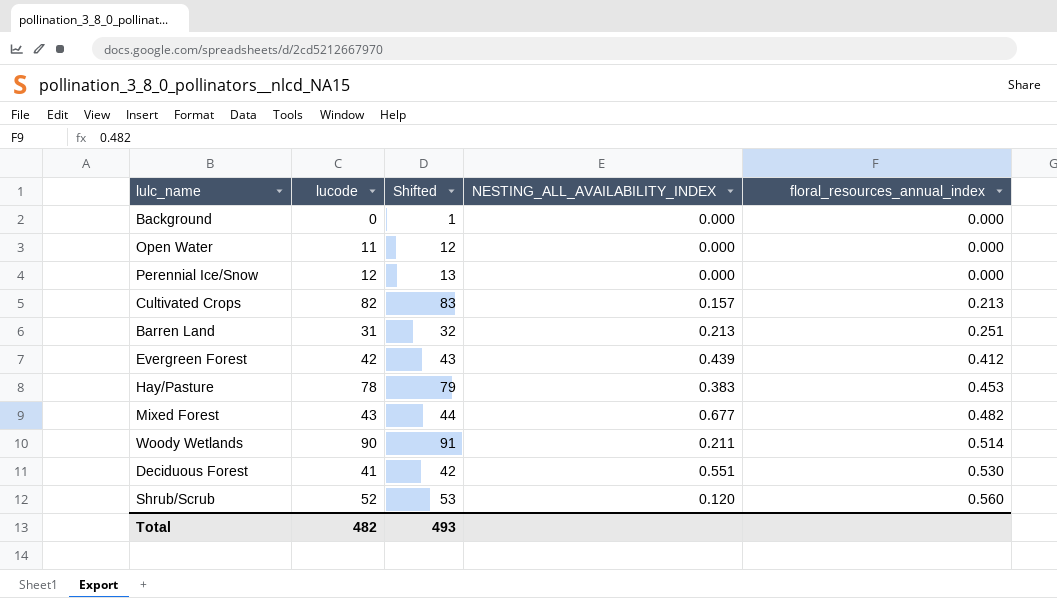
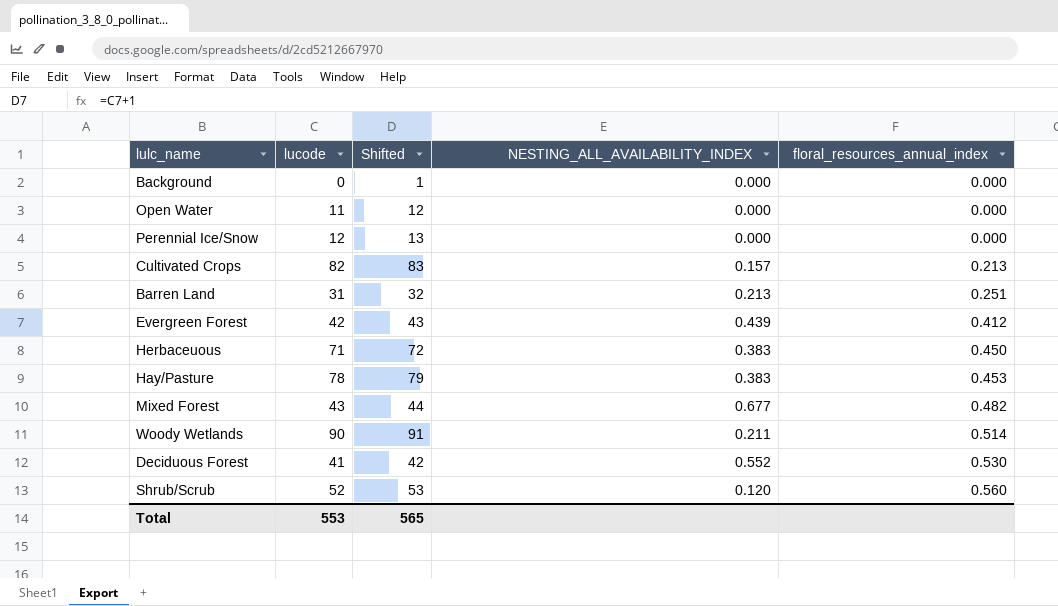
row Herbaceuous: none -> 71 | 72 | 0.383 | 0.450
Deciduous Forest | NESTING_ALL_AVAILABILITY_INDEX: 0.551 -> 0.552
Total | lucode: 482 -> 553
Total | Shifted: 493 -> 565

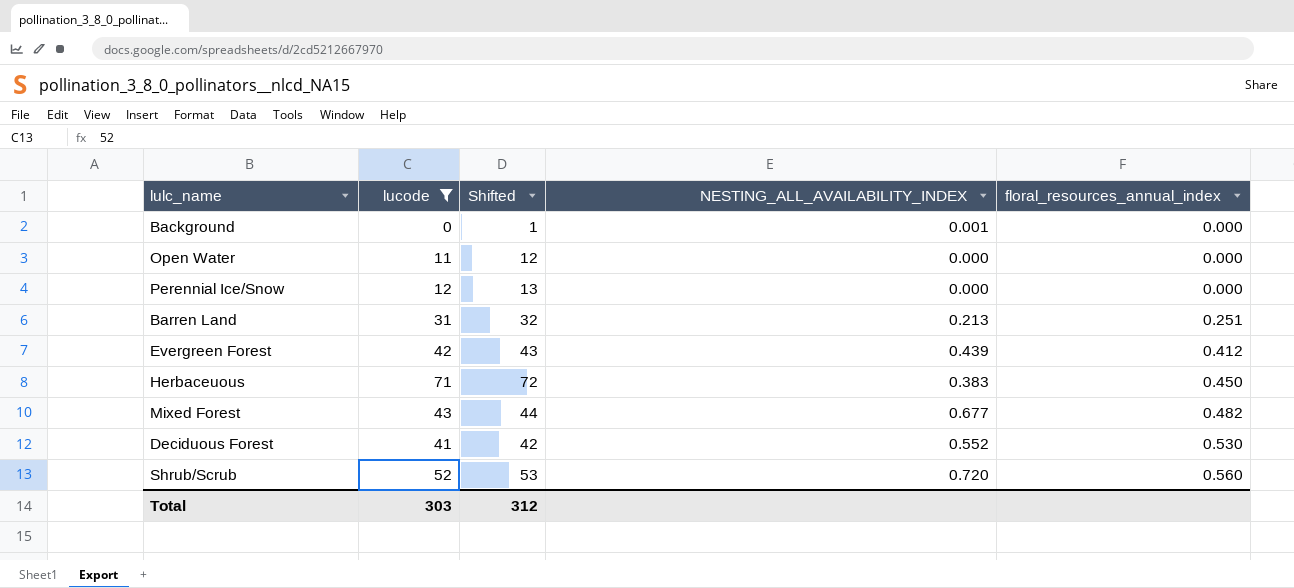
filter: none -> lucode <= 71
Background | NESTING_ALL_AVAILABILITY_INDEX: 0.000 -> 0.001
Shrub/Scrub | NESTING_ALL_AVAILABILITY_INDEX: 0.120 -> 0.720
Total | lucode: 553 -> 303
Total | Shifted: 565 -> 312

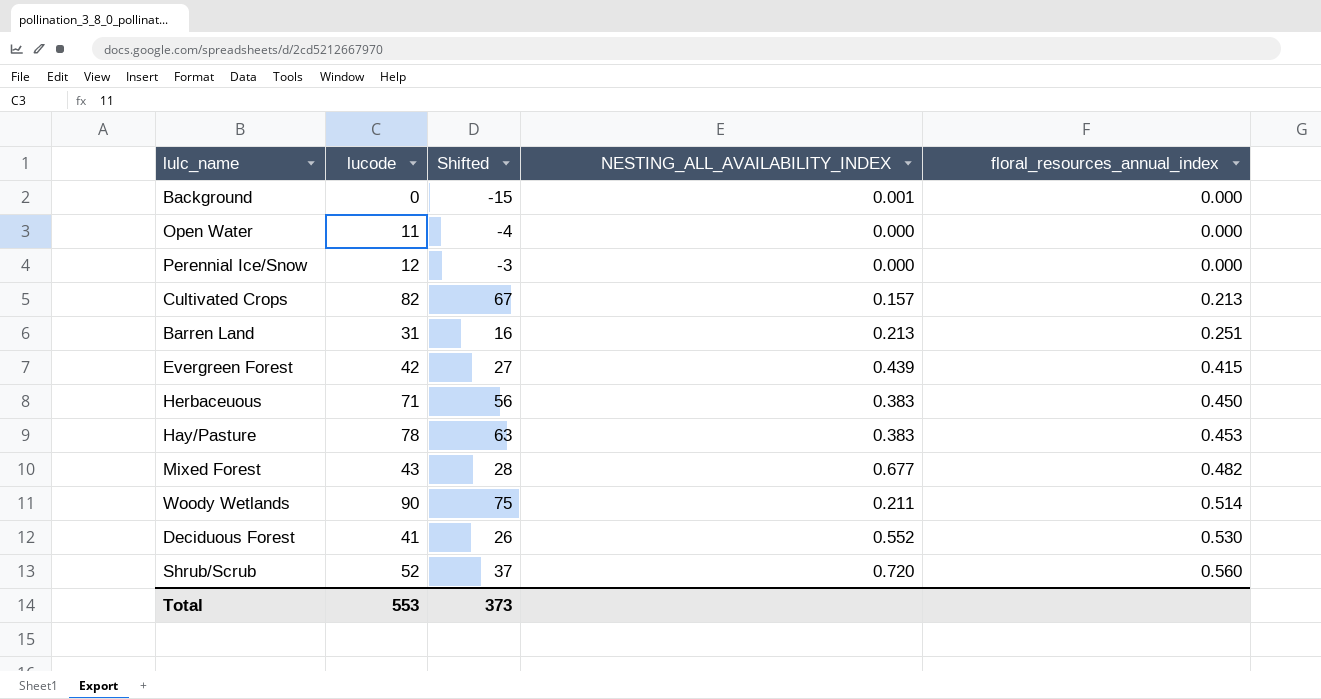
filter: lucode <= 71 -> none
column Shifted | formula: [lucode] + 1 -> [lucode] - 15
Evergreen Forest | floral_resources_annual_index: 0.412 -> 0.415
Total | lucode: 303 -> 553
Total | Shifted: 312 -> 373

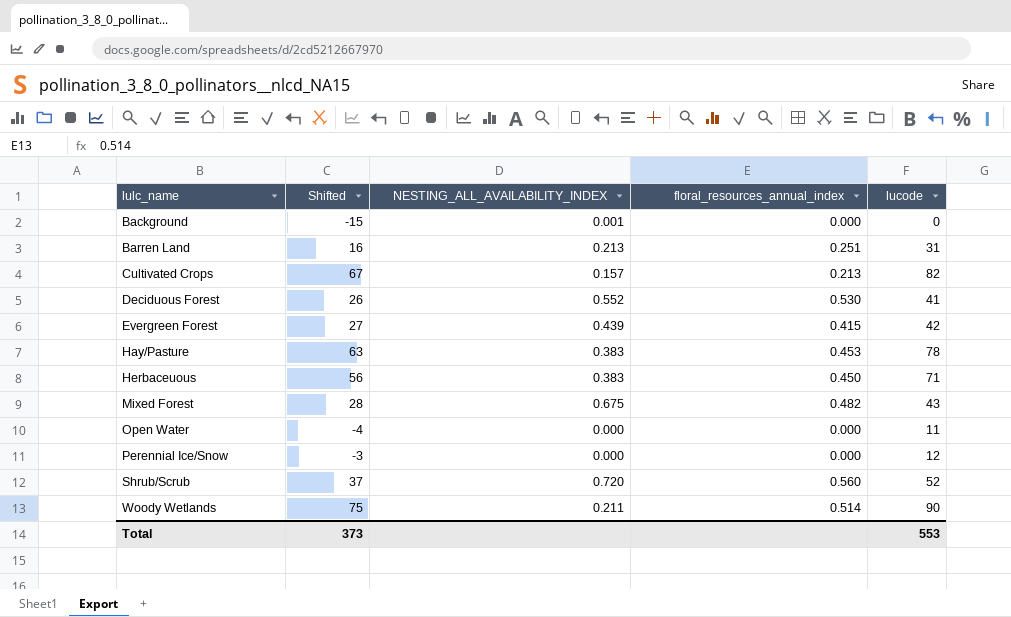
row order: floral_resources_annual_index ascending -> lulc_name ascending
column lucode | position: 2 -> 5
Mixed Forest | NESTING_ALL_AVAILABILITY_INDEX: 0.677 -> 0.675

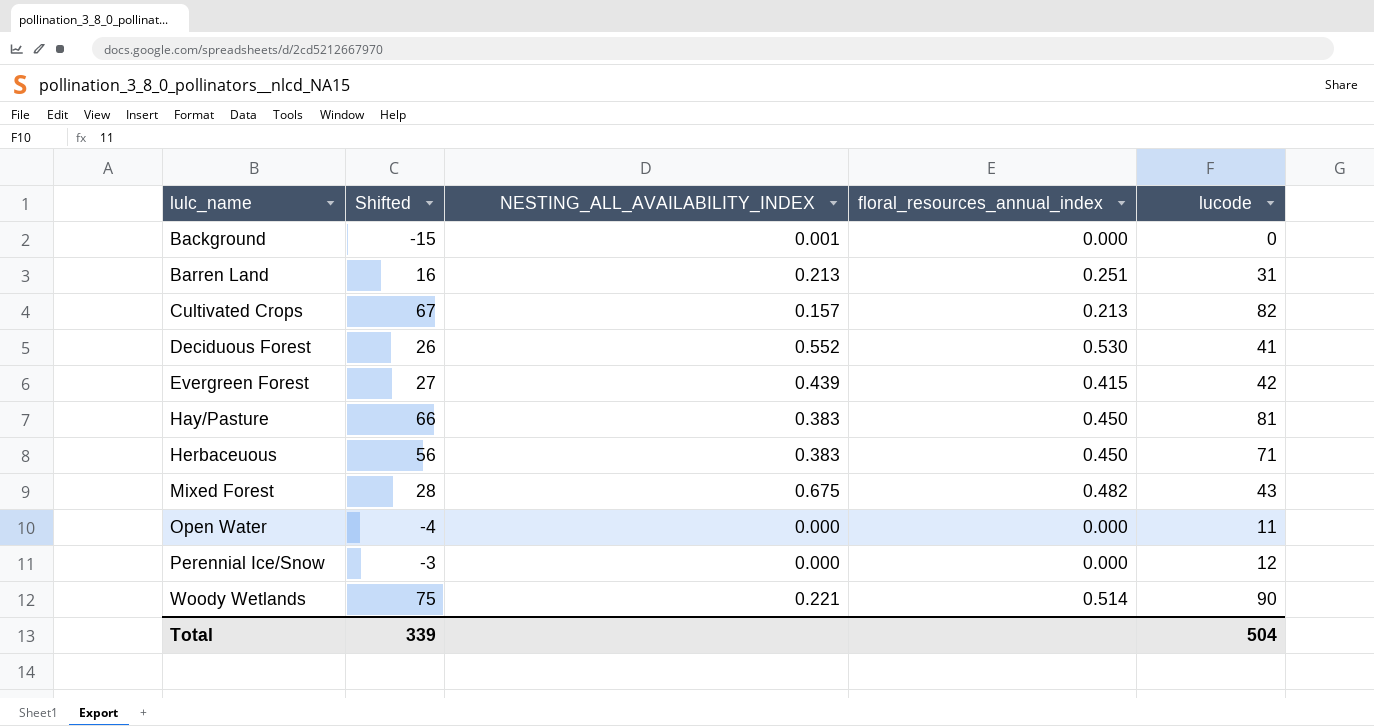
row Shrub/Scrub: 37 | 0.720 | 0.560 | 52 -> none
Hay/Pasture | Shifted: 63 -> 66
Hay/Pasture | floral_resources_annual_index: 0.453 -> 0.450
Hay/Pasture | lucode: 78 -> 81
Woody Wetlands | NESTING_ALL_AVAILABILITY_INDEX: 0.211 -> 0.221
Total | Shifted: 373 -> 339
Total | lucode: 553 -> 504

